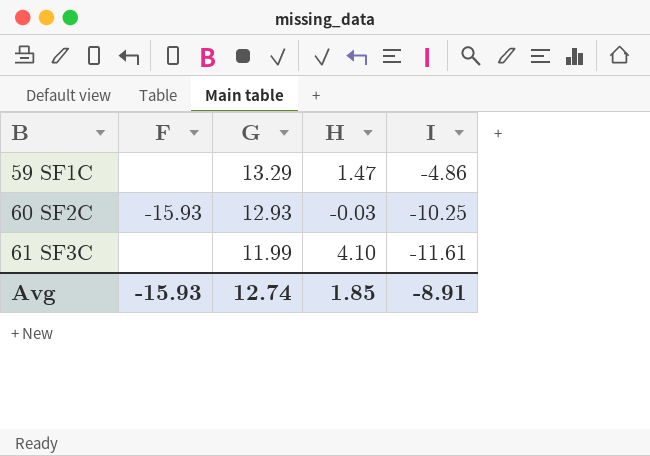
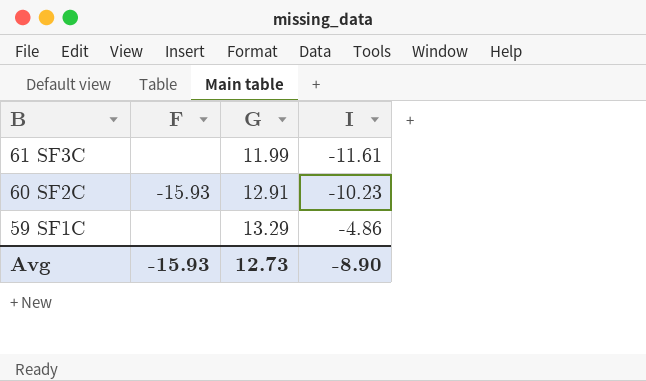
row order: B ascending -> B descending
column H | position: 4 -> none
60 SF2C | G: 12.93 -> 12.91
60 SF2C | I: -10.25 -> -10.23
Avg | G: 12.74 -> 12.73
Avg | I: -8.91 -> -8.90

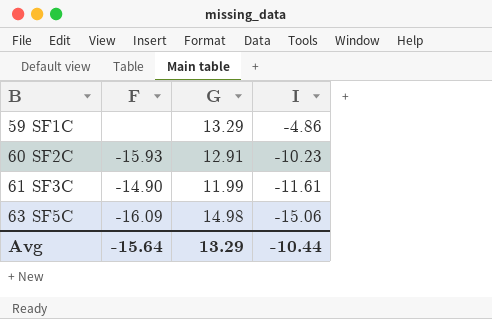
row order: B descending -> B ascending
61 SF3C | F: none -> -14.90
row 63 SF5C: none -> -16.09 | 14.98 | -15.06
Avg | F: -15.93 -> -15.64
Avg | G: 12.73 -> 13.29
Avg | I: -8.90 -> -10.44

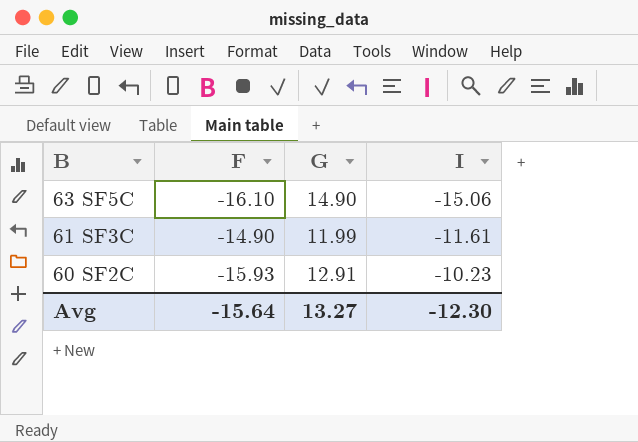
row order: B ascending -> B descending
row 59 SF1C: none | 13.29 | -4.86 -> none
63 SF5C | F: -16.09 -> -16.10
63 SF5C | G: 14.98 -> 14.90
Avg | G: 13.29 -> 13.27
Avg | I: -10.44 -> -12.30

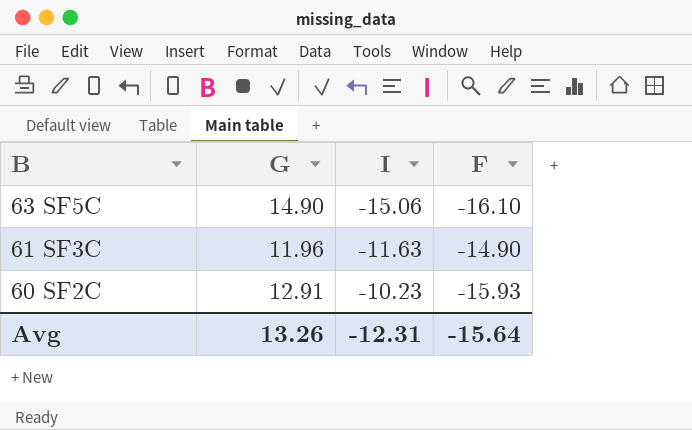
column F | position: 2 -> 4
61 SF3C | G: 11.99 -> 11.96
61 SF3C | I: -11.61 -> -11.63
Avg | G: 13.27 -> 13.26
Avg | I: -12.30 -> -12.31

